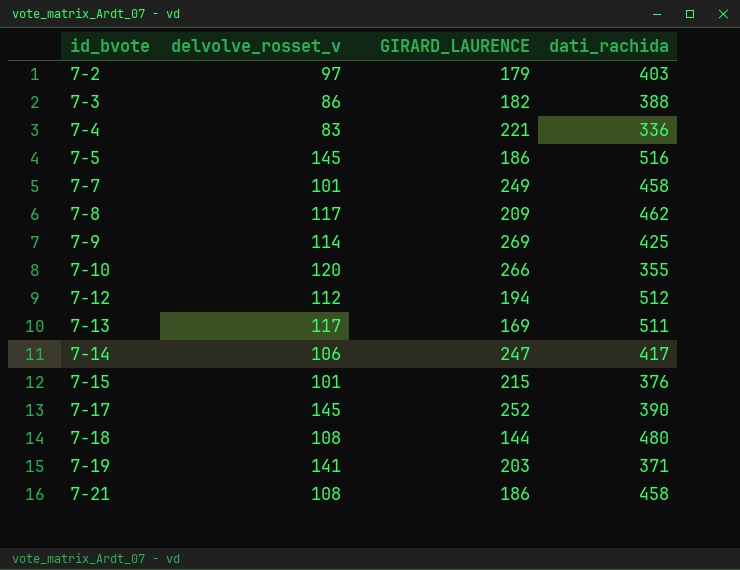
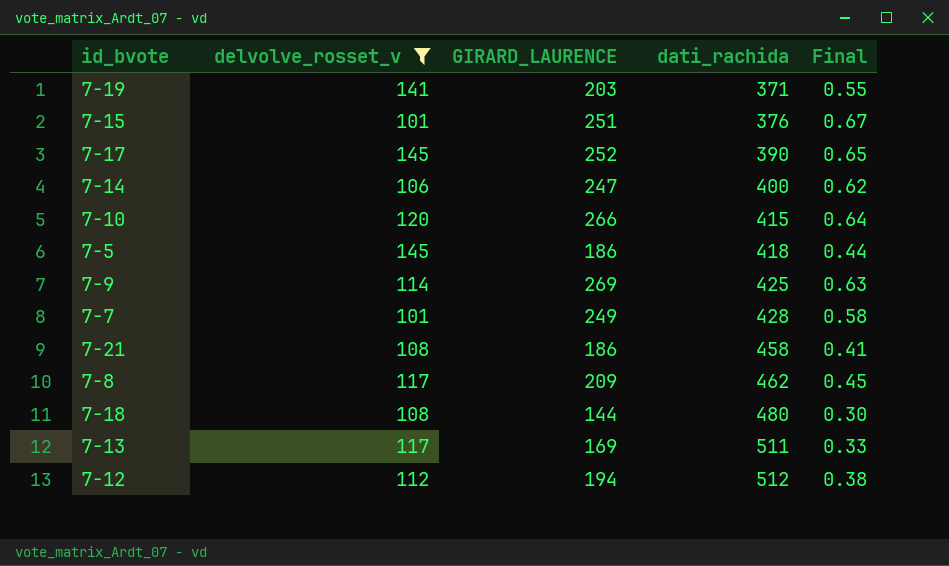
filter: none -> delvolve_rosset_v >= 101
row order: id_bvote ascending -> dati_rachida ascending
column Final | formula: none -> [GIRARD_LAURENCE] / [dati_rachida]
7-15 | GIRARD_LAURENCE: 215 -> 251
7-14 | dati_rachida: 417 -> 400
7-10 | dati_rachida: 355 -> 415
7-5 | dati_rachida: 516 -> 418
7-7 | dati_rachida: 458 -> 428

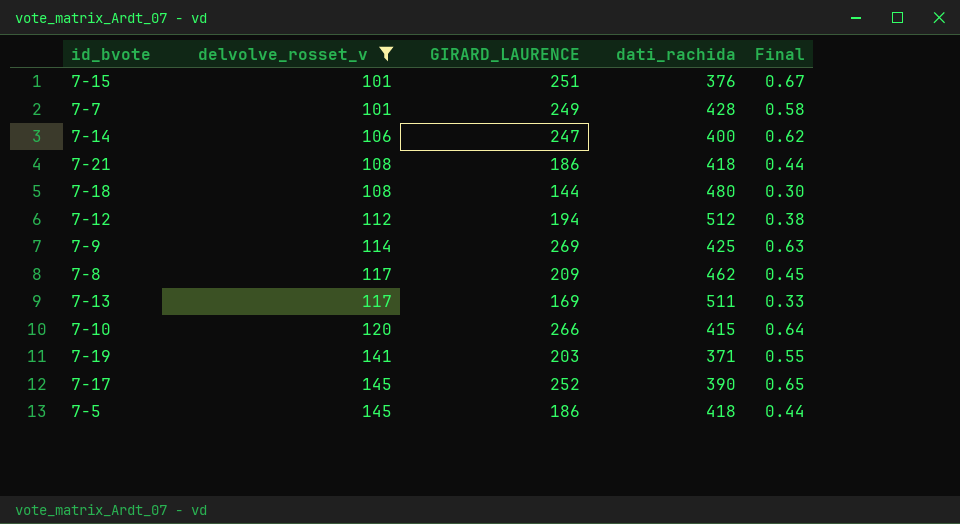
row order: dati_rachida ascending -> delvolve_rosset_v ascending
7-21 | dati_rachida: 458 -> 418
7-21 | Final: 0.41 -> 0.44

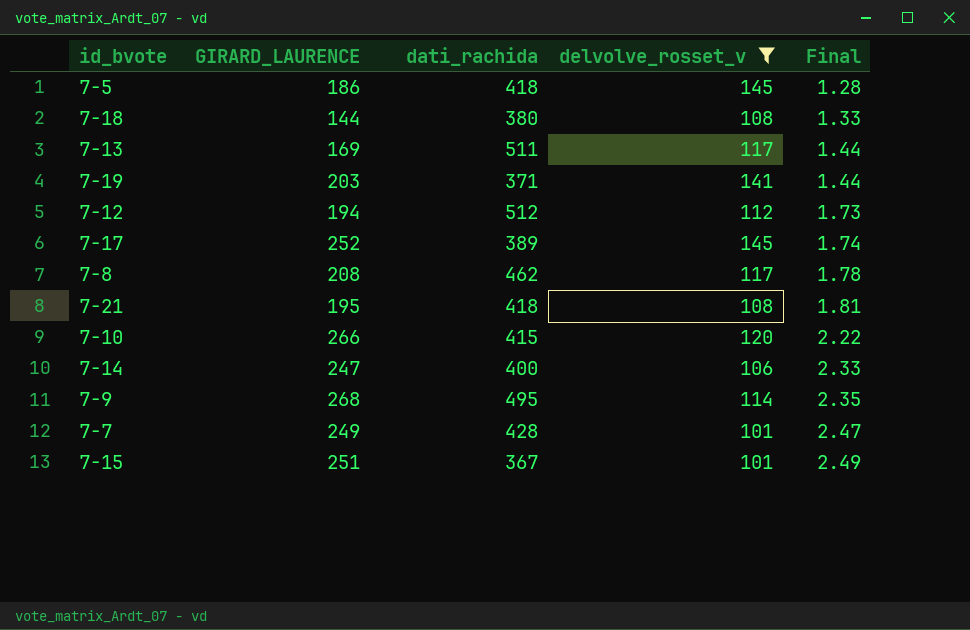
row order: delvolve_rosset_v ascending -> Final ascending
column delvolve_rosset_v | position: 2 -> 4
column Final | formula: [GIRARD_LAURENCE] / [dati_rachida] -> [GIRARD_LAURENCE] / [delvolve_rosset_v]
7-18 | dati_rachida: 480 -> 380
7-17 | dati_rachida: 390 -> 389
7-8 | GIRARD_LAURENCE: 209 -> 208
7-21 | GIRARD_LAURENCE: 186 -> 195
7-9 | GIRARD_LAURENCE: 269 -> 268
7-9 | dati_rachida: 425 -> 495
7-15 | dati_rachida: 376 -> 367

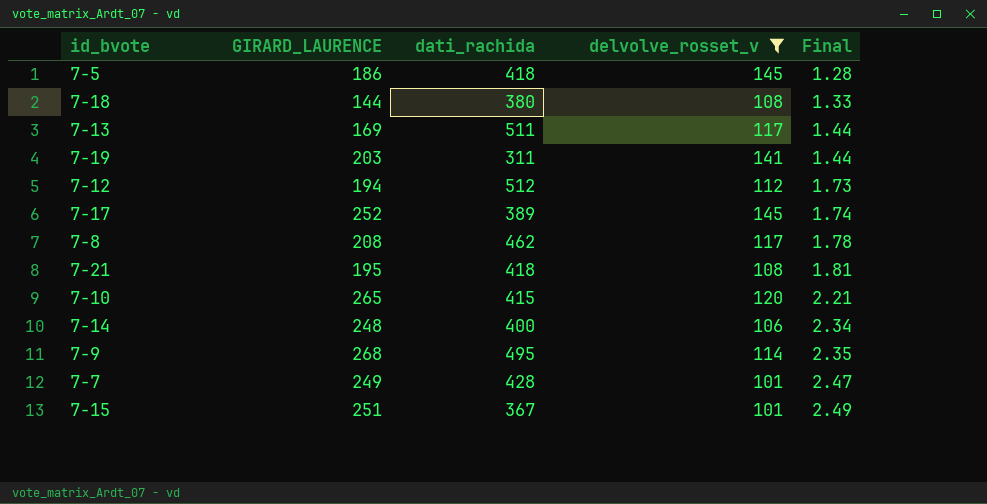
7-19 | dati_rachida: 371 -> 311
7-10 | GIRARD_LAURENCE: 266 -> 265
7-10 | Final: 2.22 -> 2.21
7-14 | GIRARD_LAURENCE: 247 -> 248
7-14 | Final: 2.33 -> 2.34

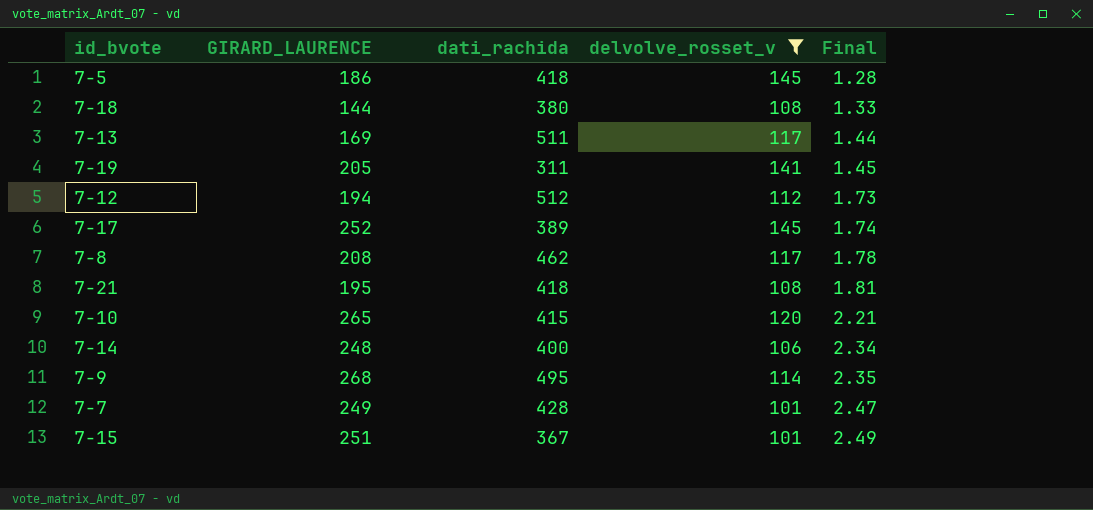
7-19 | GIRARD_LAURENCE: 203 -> 205
7-19 | Final: 1.44 -> 1.45

